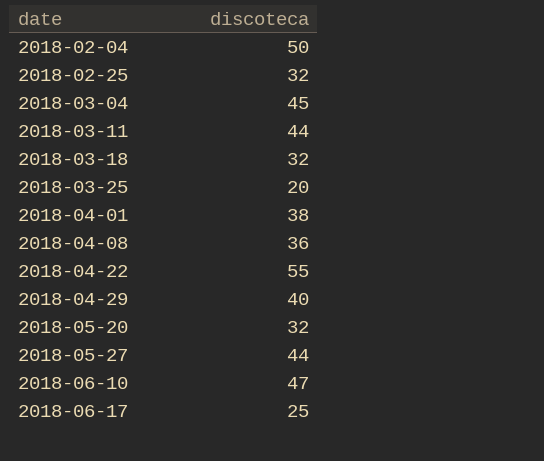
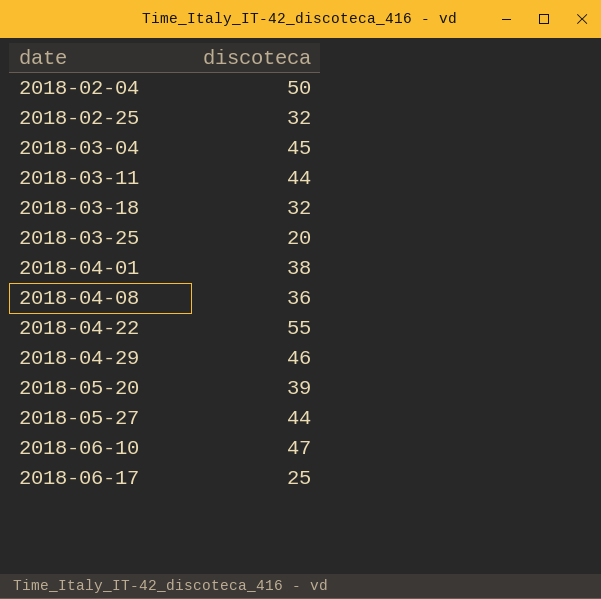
2018-04-29 | discoteca: 40 -> 46
2018-05-20 | discoteca: 32 -> 39

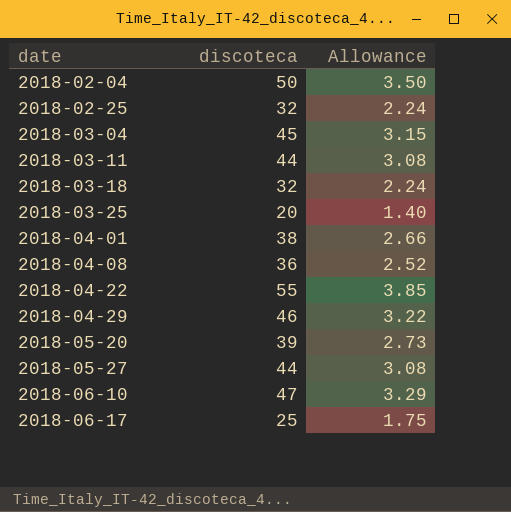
column Allowance | formula: none -> [discoteca] * 0.07

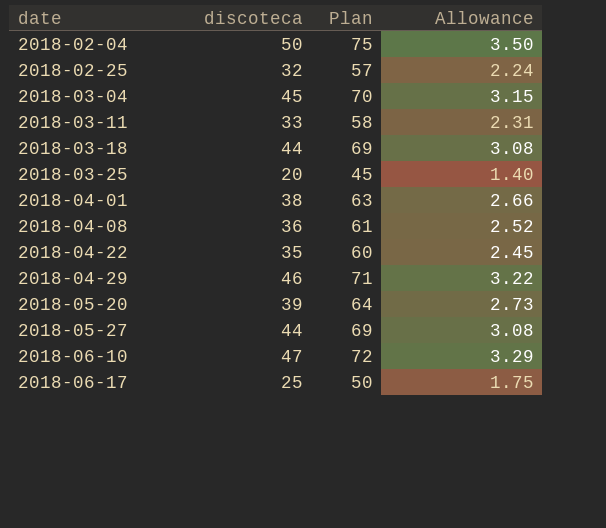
column Plan | formula: none -> [discoteca] + 25
2018-03-11 | discoteca: 44 -> 33
2018-03-11 | Allowance: 3.08 -> 2.31
2018-03-18 | discoteca: 32 -> 44
2018-03-18 | Allowance: 2.24 -> 3.08
2018-04-22 | discoteca: 55 -> 35
2018-04-22 | Allowance: 3.85 -> 2.45

